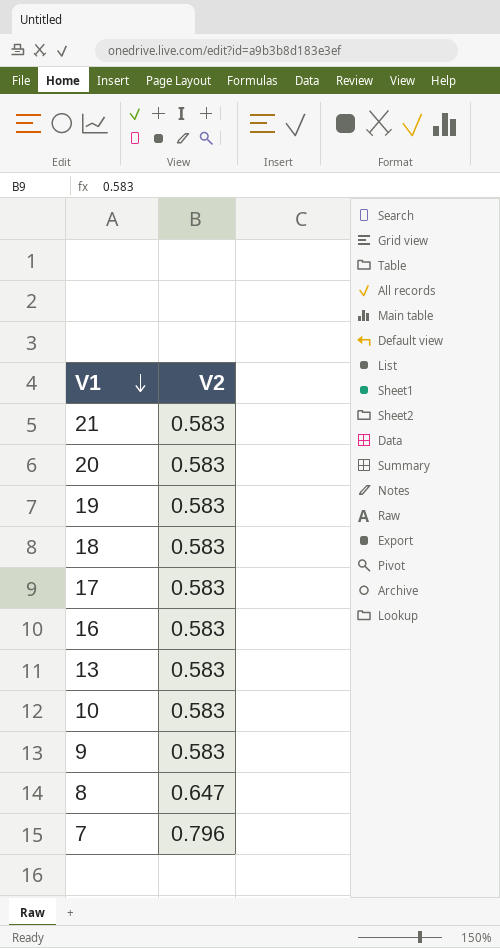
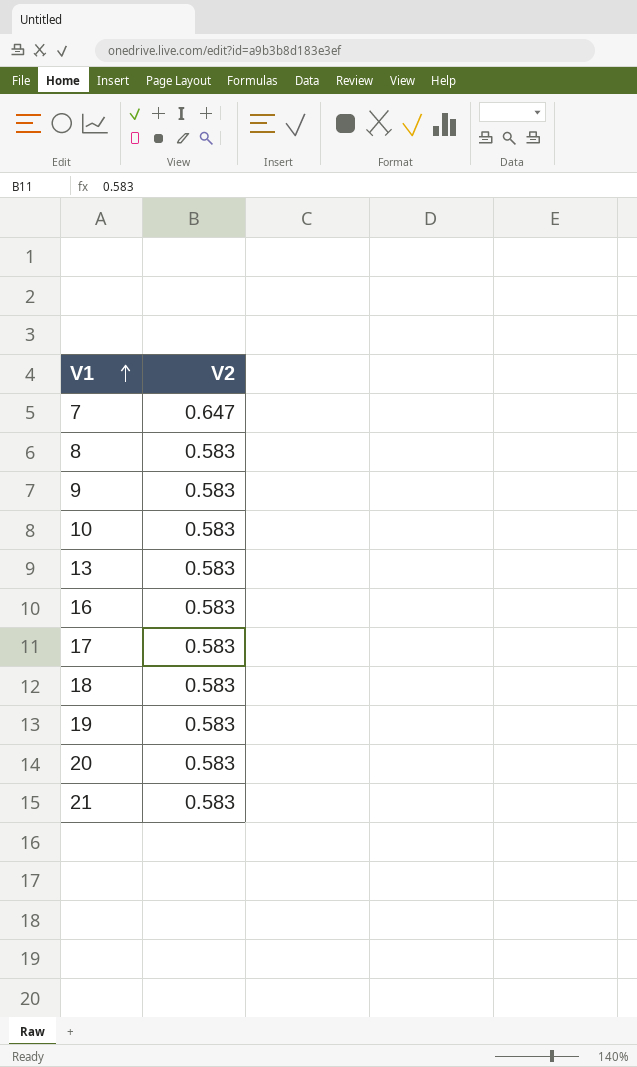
row order: V1 descending -> V1 ascending
7 | V2: 0.796 -> 0.647
8 | V2: 0.647 -> 0.583

